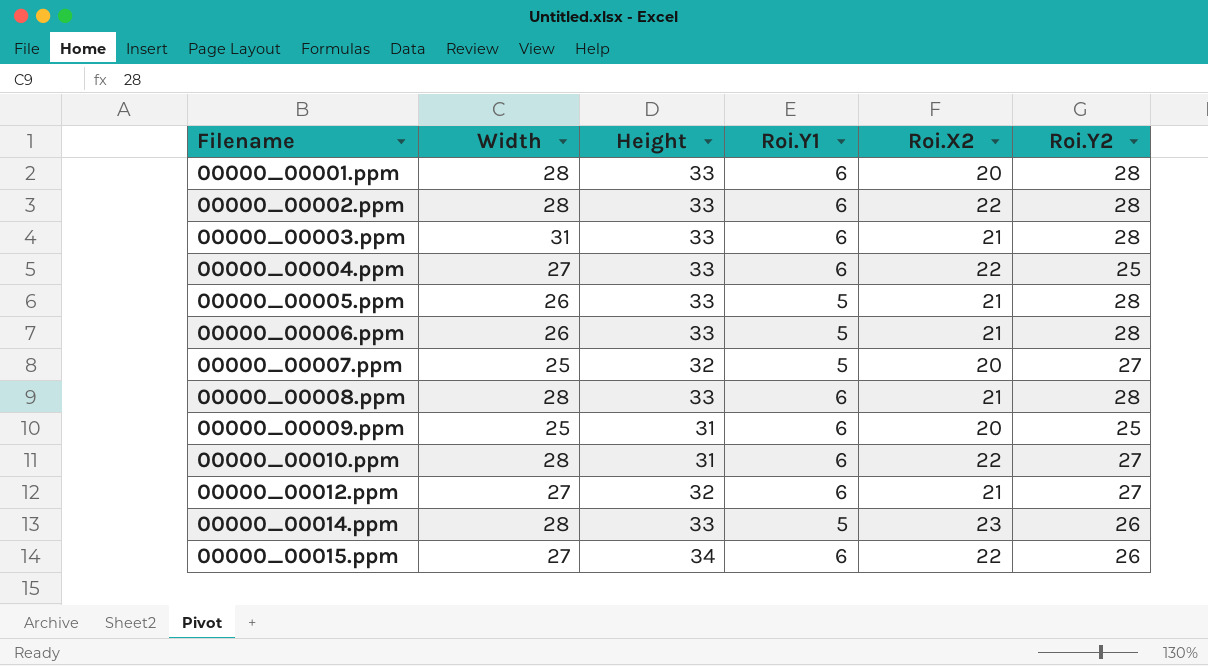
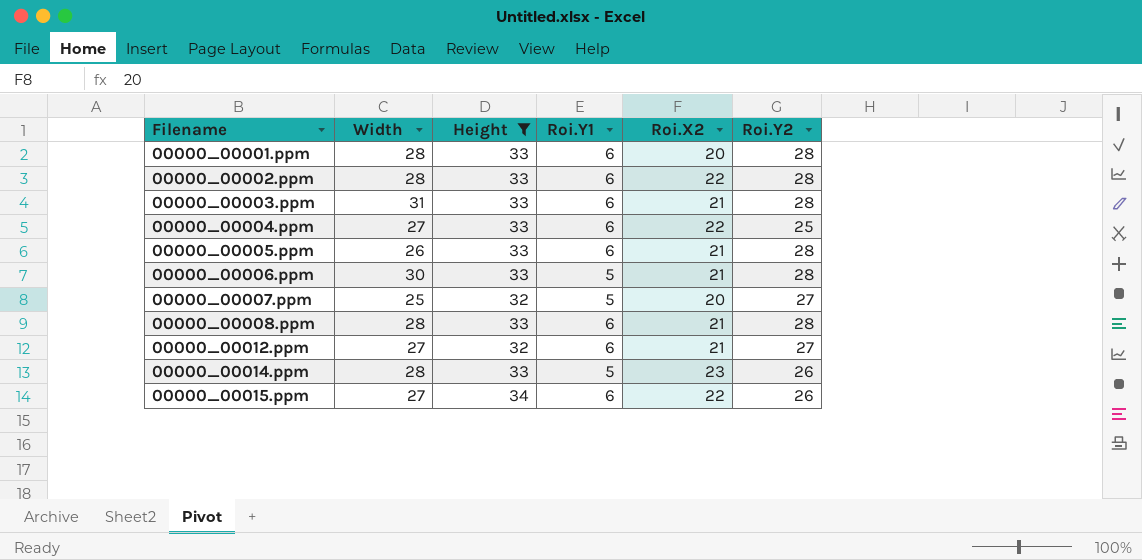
filter: none -> Height != 31
00000_00005.ppm | Roi.Y1: 5 -> 6
00000_00006.ppm | Width: 26 -> 30

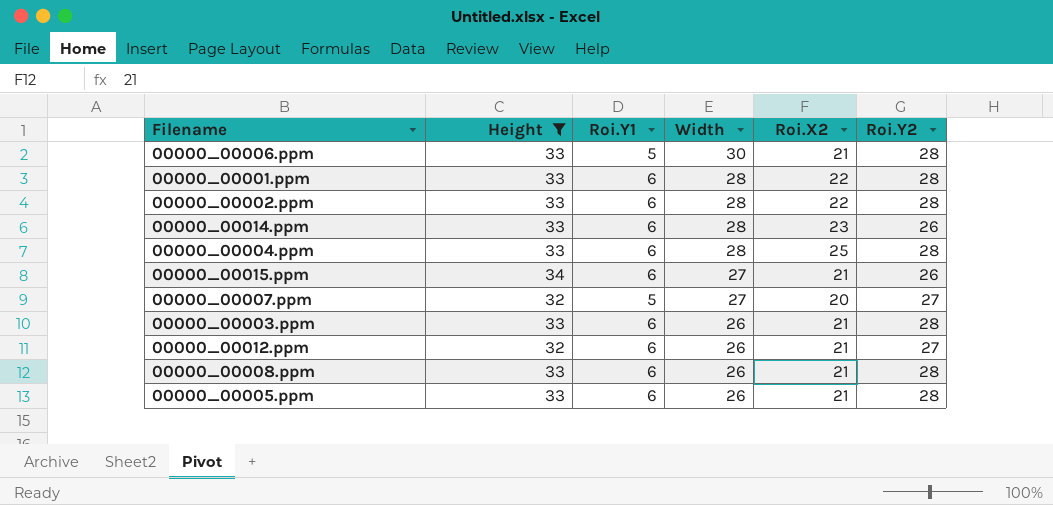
row order: Filename ascending -> Width descending
column Width | position: 2 -> 4
00000_00001.ppm | Roi.X2: 20 -> 22
00000_00014.ppm | Roi.Y1: 5 -> 6
00000_00004.ppm | Width: 27 -> 28
00000_00004.ppm | Roi.X2: 22 -> 25
00000_00004.ppm | Roi.Y2: 25 -> 28
00000_00015.ppm | Roi.X2: 22 -> 21
00000_00007.ppm | Width: 25 -> 27
00000_00003.ppm | Width: 31 -> 26
00000_00012.ppm | Width: 27 -> 26
00000_00008.ppm | Width: 28 -> 26

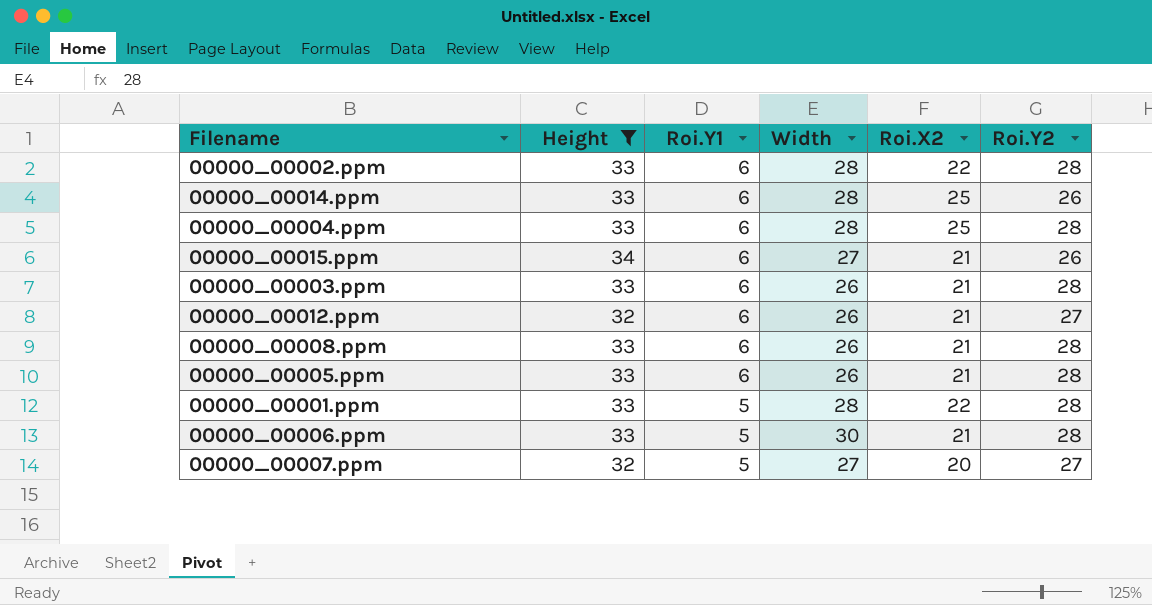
row order: Width descending -> Roi.Y1 descending
00000_00014.ppm | Roi.X2: 23 -> 25
00000_00001.ppm | Roi.Y1: 6 -> 5

